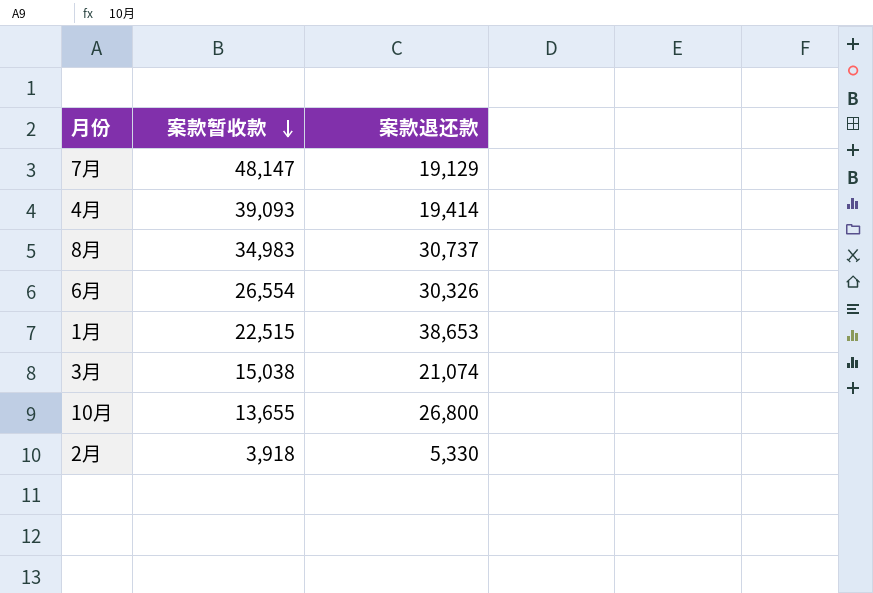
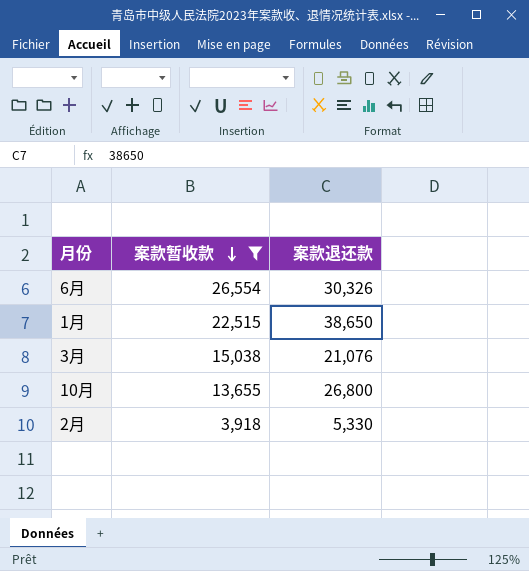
filter: none -> 案款暂收款 <= 26,554
1月 | 案款退还款: 38,653 -> 38,650
3月 | 案款退还款: 21,074 -> 21,076

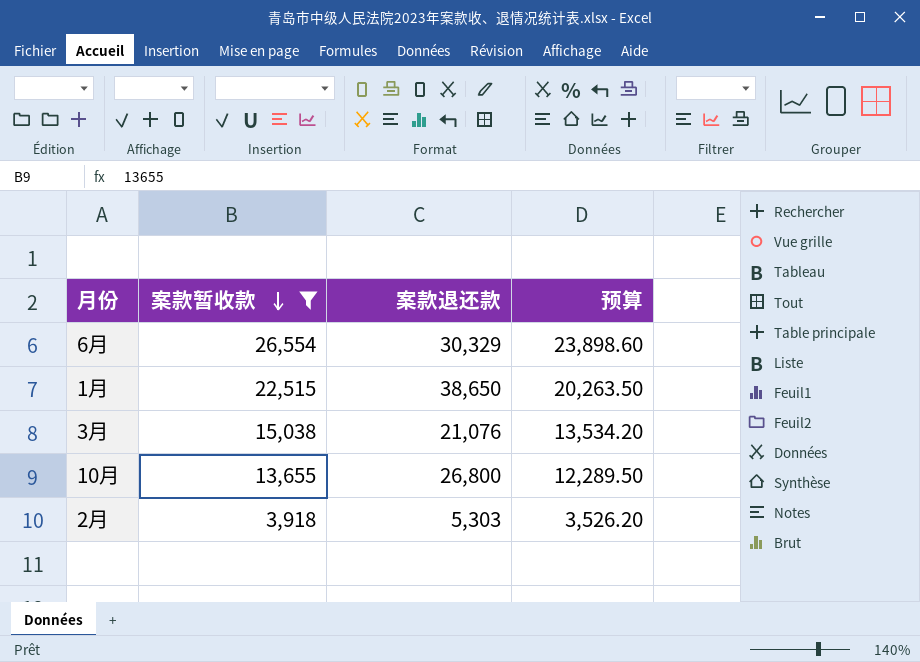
column 预算 | formula: none -> [案款暂收款] * 0.9
6月 | 案款退还款: 30,326 -> 30,329
2月 | 案款退还款: 5,330 -> 5,303

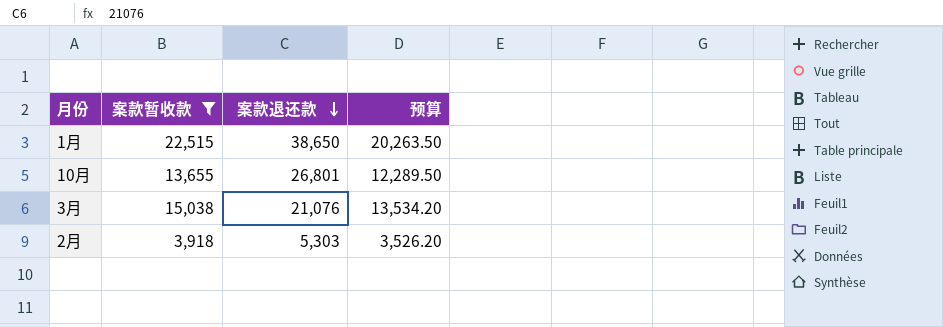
row order: 案款暂收款 descending -> 案款退还款 descending
row 6月: 26,554 | 30,329 | 23,898.60 -> none
10月 | 案款退还款: 26,800 -> 26,801

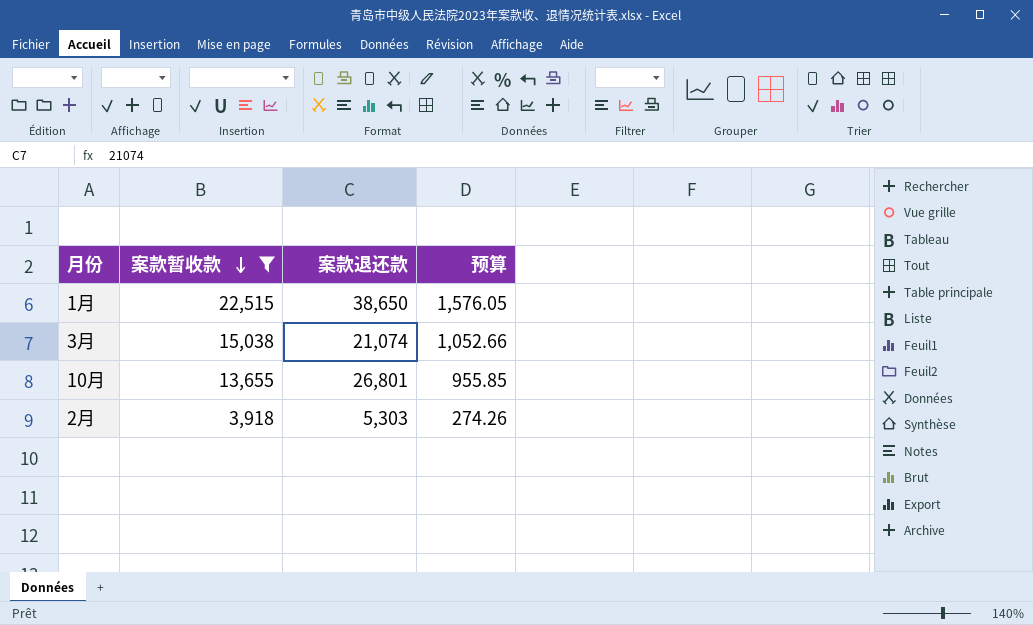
row order: 案款退还款 descending -> 案款暂收款 descending
column 预算 | formula: [案款暂收款] * 0.9 -> [案款暂收款] * 0.07
3月 | 案款退还款: 21,076 -> 21,074

